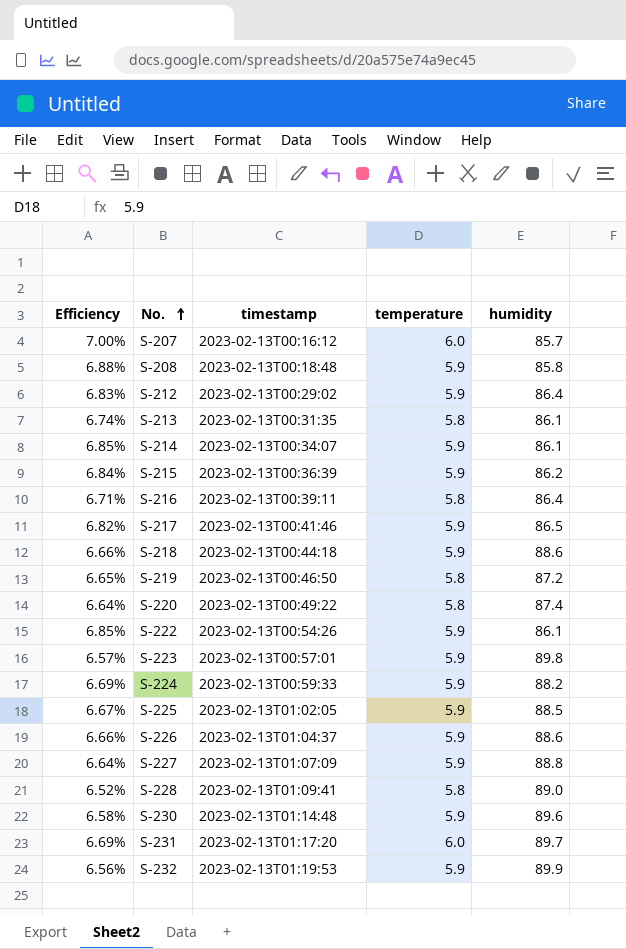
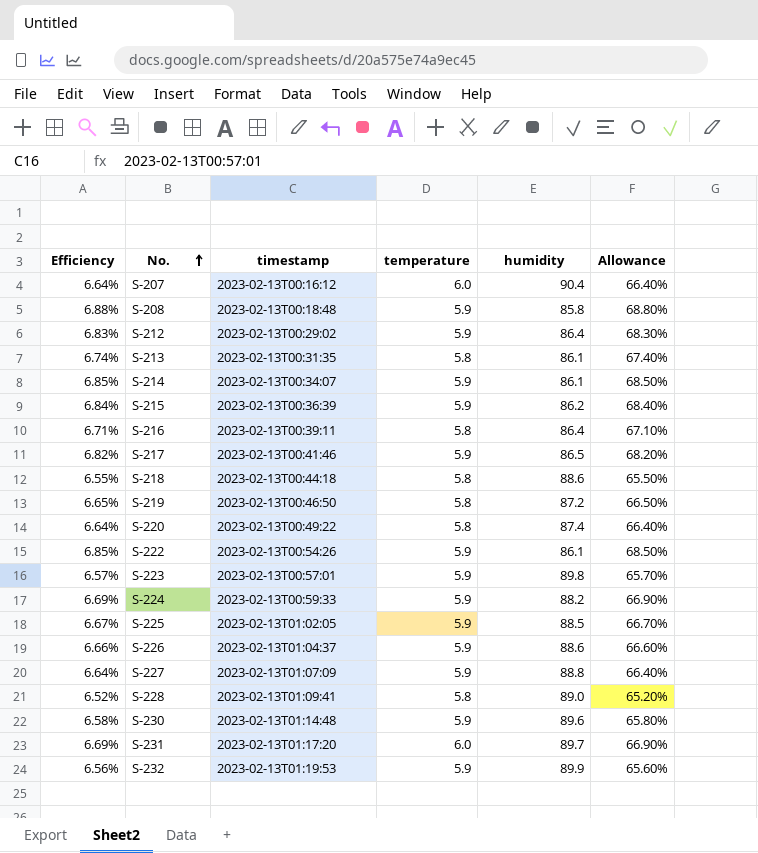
column Allowance | formula: none -> [Efficiency] * 10
S-207 | Efficiency: 7.00% -> 6.64%
S-207 | humidity: 85.7 -> 90.4
S-218 | Efficiency: 6.66% -> 6.55%
S-218 | temperature: 5.9 -> 5.8

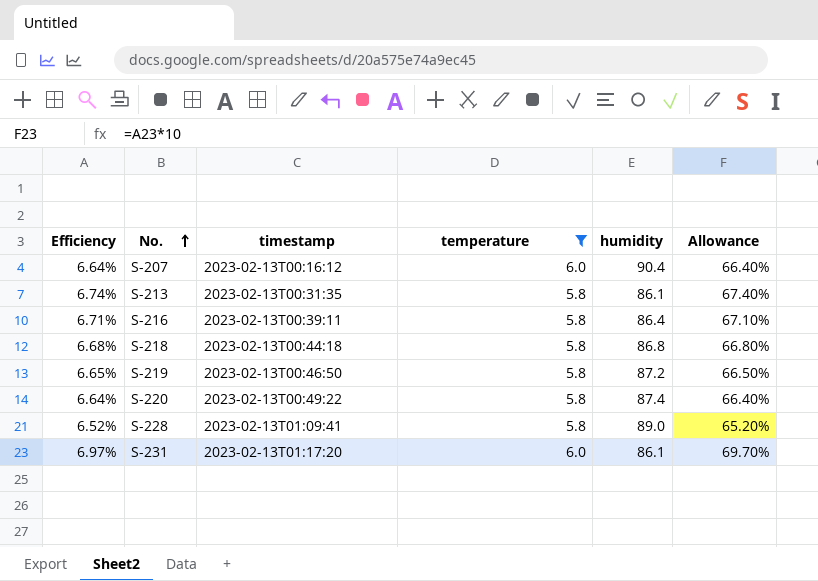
filter: none -> temperature != 5.9
S-218 | Efficiency: 6.55% -> 6.68%
S-218 | humidity: 88.6 -> 86.8
S-218 | Allowance: 65.50% -> 66.80%
S-231 | Efficiency: 6.69% -> 6.97%
S-231 | humidity: 89.7 -> 86.1
S-231 | Allowance: 66.90% -> 69.70%

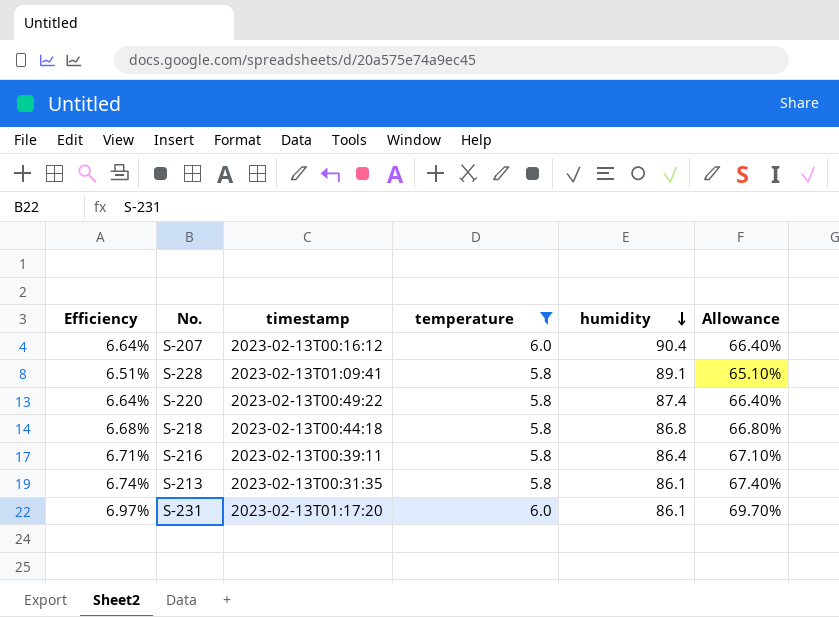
row order: No. ascending -> humidity descending
row S-219: 6.65% | 2023-02-13T00:46:50 | 5.8 | 87.2 | 66.50% -> none
S-228 | Efficiency: 6.52% -> 6.51%
S-228 | humidity: 89.0 -> 89.1
S-228 | Allowance: 65.20% -> 65.10%

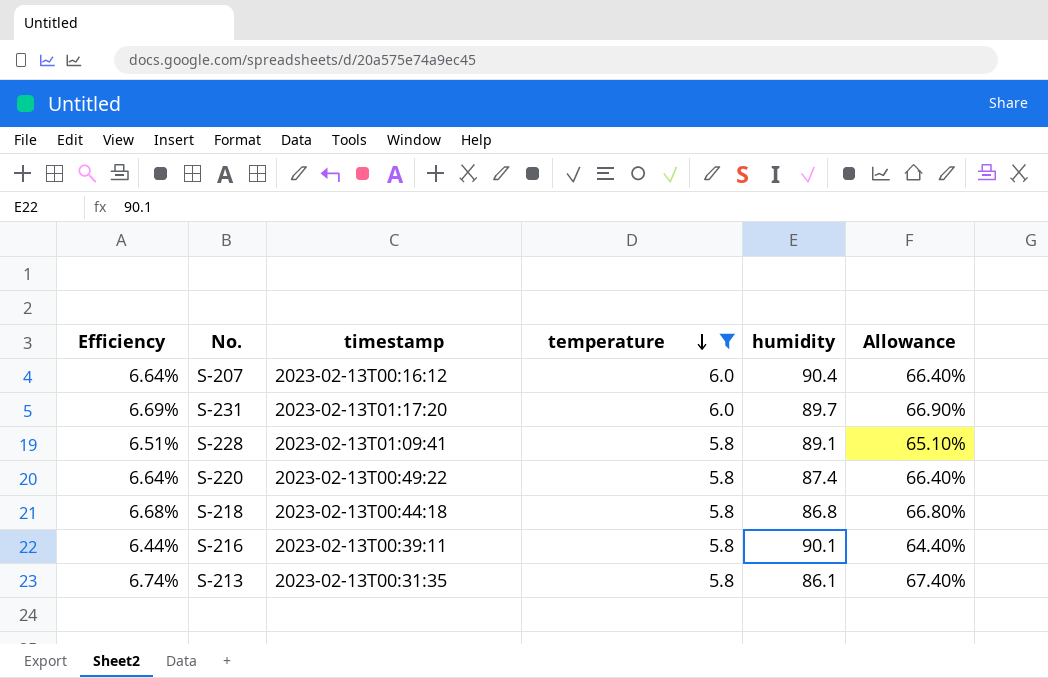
row order: humidity descending -> temperature descending
S-231 | Efficiency: 6.97% -> 6.69%
S-231 | humidity: 86.1 -> 89.7
S-231 | Allowance: 69.70% -> 66.90%
S-216 | Efficiency: 6.71% -> 6.44%
S-216 | humidity: 86.4 -> 90.1
S-216 | Allowance: 67.10% -> 64.40%

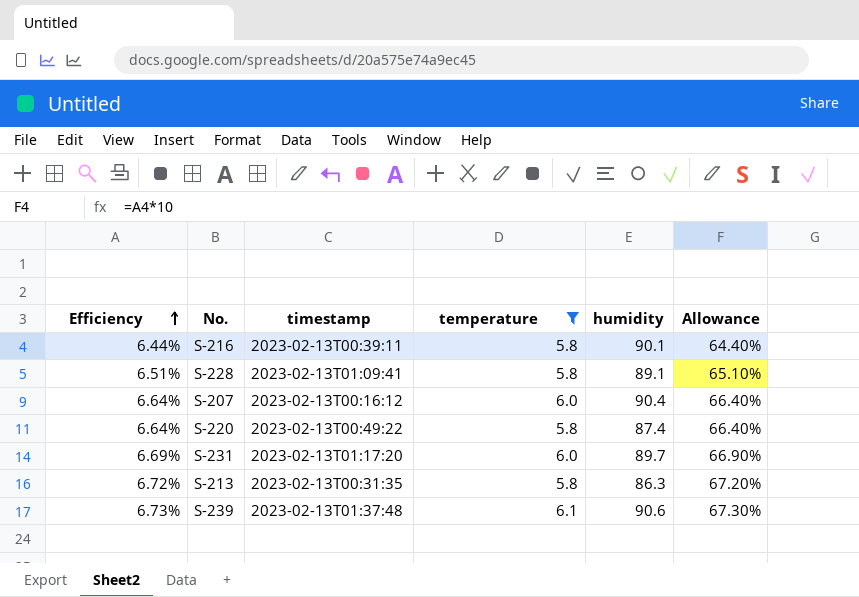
row order: temperature descending -> Efficiency ascending
row S-218: 6.68% | 2023-02-13T00:44:18 | 5.8 | 86.8 | 66.80% -> none
S-213 | Efficiency: 6.74% -> 6.72%
S-213 | humidity: 86.1 -> 86.3
S-213 | Allowance: 67.40% -> 67.20%
row S-239: none -> 6.73% | 2023-02-13T01:37:48 | 6.1 | 90.6 | 67.30%

